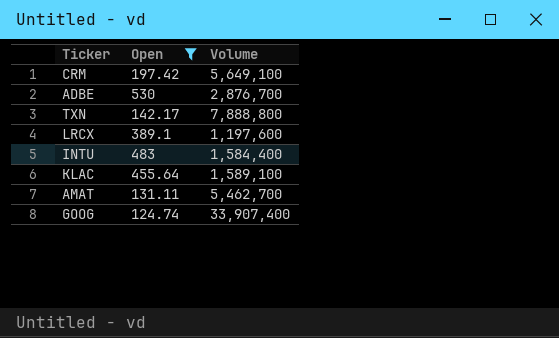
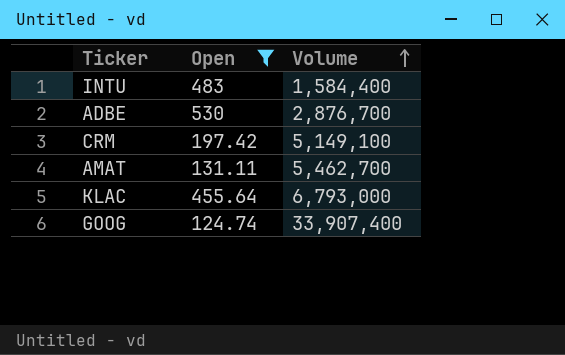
row order: none -> Volume ascending
row TXN: 142.17 | 7,888,800 -> none
row LRCX: 389.1 | 1,197,600 -> none
CRM | Volume: 5,649,100 -> 5,149,100
KLAC | Volume: 1,589,100 -> 6,793,000

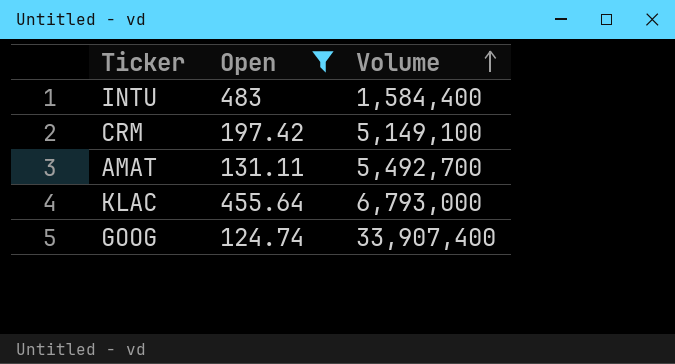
row ADBE: 530 | 2,876,700 -> none
AMAT | Volume: 5,462,700 -> 5,492,700

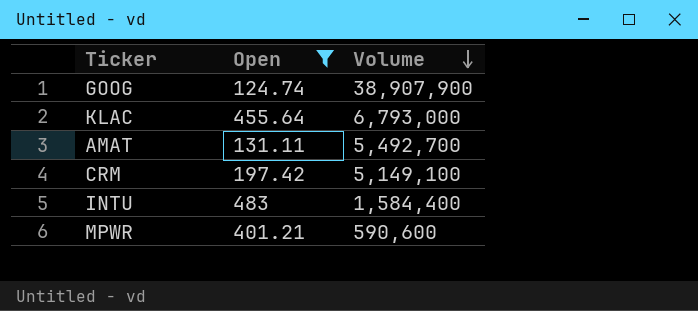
row order: Volume ascending -> Volume descending
GOOG | Volume: 33,907,400 -> 38,907,900
row MPWR: none -> 401.21 | 590,600

